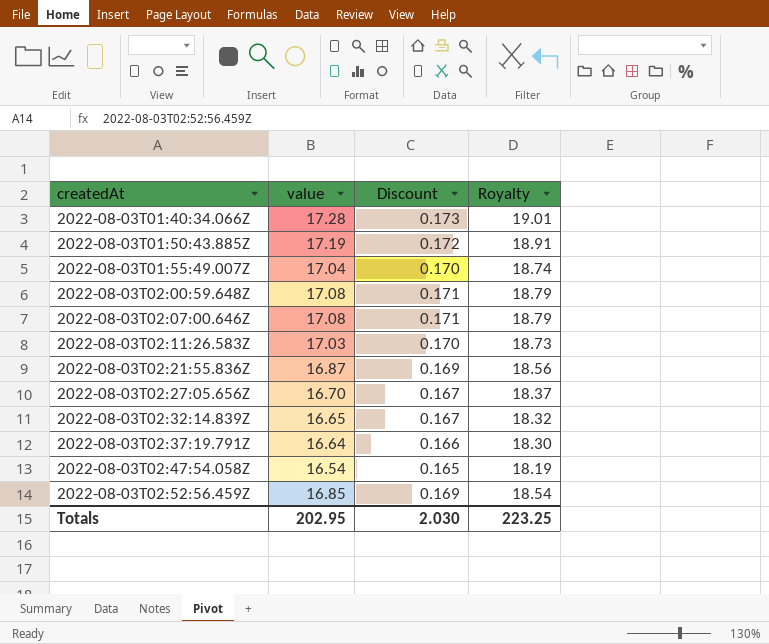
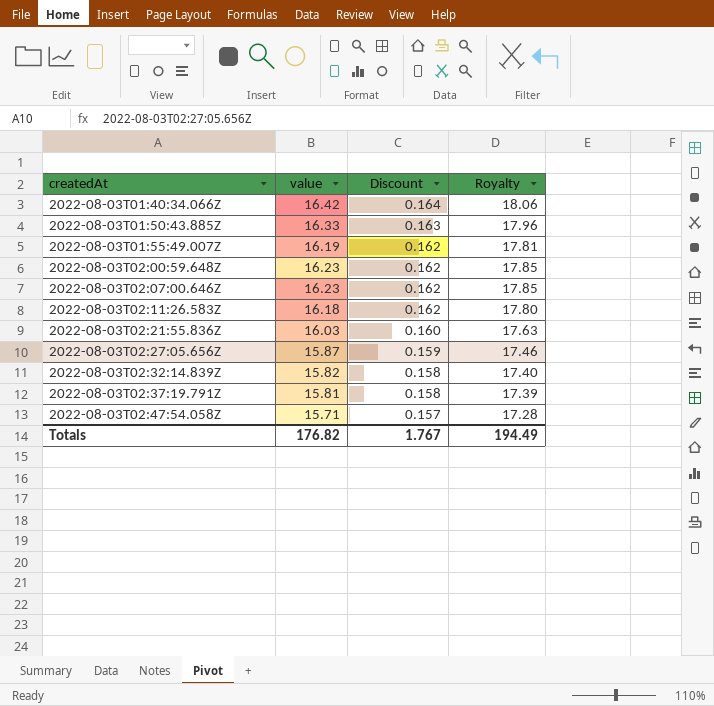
row 2022-08-03T02:52:56.459Z: 16.85 | 0.169 | 18.54 -> none
2022-08-03T01:40:34.066Z | value: 17.28 -> 16.42
2022-08-03T01:40:34.066Z | Discount: 0.173 -> 0.164
2022-08-03T01:40:34.066Z | Royalty: 19.01 -> 18.06
2022-08-03T01:50:43.885Z | value: 17.19 -> 16.33
2022-08-03T01:50:43.885Z | Discount: 0.172 -> 0.163
2022-08-03T01:50:43.885Z | Royalty: 18.91 -> 17.96
2022-08-03T01:55:49.007Z | value: 17.04 -> 16.19
2022-08-03T01:55:49.007Z | Discount: 0.170 -> 0.162
2022-08-03T01:55:49.007Z | Royalty: 18.74 -> 17.81
2022-08-03T02:00:59.648Z | value: 17.08 -> 16.23
2022-08-03T02:00:59.648Z | Discount: 0.171 -> 0.162
2022-08-03T02:00:59.648Z | Royalty: 18.79 -> 17.85
2022-08-03T02:07:00.646Z | value: 17.08 -> 16.23
2022-08-03T02:07:00.646Z | Discount: 0.171 -> 0.162
2022-08-03T02:07:00.646Z | Royalty: 18.79 -> 17.85
2022-08-03T02:11:26.583Z | value: 17.03 -> 16.18
2022-08-03T02:11:26.583Z | Discount: 0.170 -> 0.162
2022-08-03T02:11:26.583Z | Royalty: 18.73 -> 17.80
2022-08-03T02:21:55.836Z | value: 16.87 -> 16.03
2022-08-03T02:21:55.836Z | Discount: 0.169 -> 0.160
2022-08-03T02:21:55.836Z | Royalty: 18.56 -> 17.63
2022-08-03T02:27:05.656Z | value: 16.70 -> 15.87
2022-08-03T02:27:05.656Z | Discount: 0.167 -> 0.159
2022-08-03T02:27:05.656Z | Royalty: 18.37 -> 17.46
2022-08-03T02:32:14.839Z | value: 16.65 -> 15.82
2022-08-03T02:32:14.839Z | Discount: 0.167 -> 0.158
2022-08-03T02:32:14.839Z | Royalty: 18.32 -> 17.40
2022-08-03T02:37:19.791Z | value: 16.64 -> 15.81
2022-08-03T02:37:19.791Z | Discount: 0.166 -> 0.158
2022-08-03T02:37:19.791Z | Royalty: 18.30 -> 17.39
2022-08-03T02:47:54.058Z | value: 16.54 -> 15.71
2022-08-03T02:47:54.058Z | Discount: 0.165 -> 0.157
2022-08-03T02:47:54.058Z | Royalty: 18.19 -> 17.28
Totals | value: 202.95 -> 176.82
Totals | Discount: 2.030 -> 1.767
Totals | Royalty: 223.25 -> 194.49

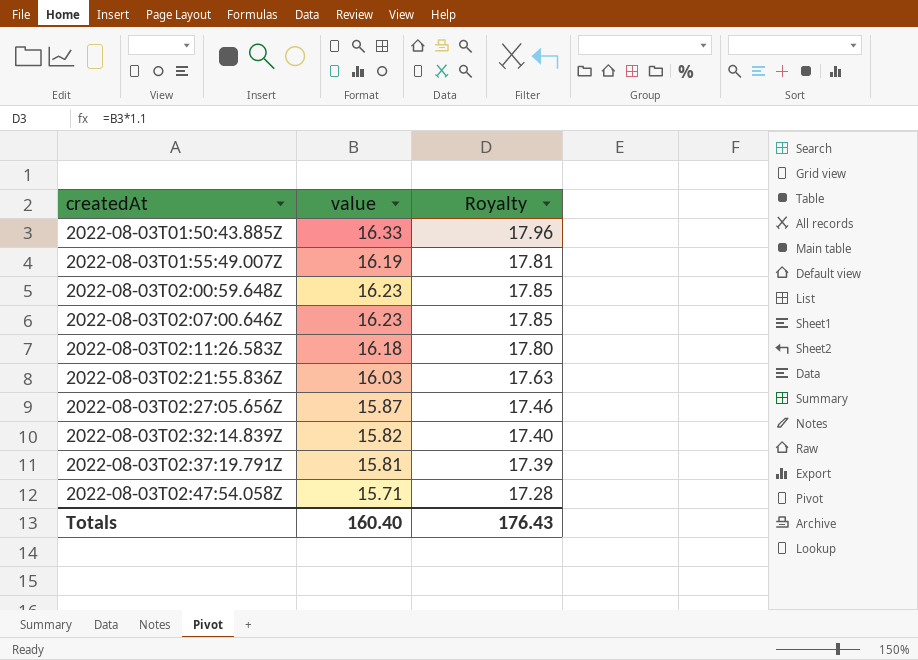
column Discount | formula: [value] * 0.01 -> none
row 2022-08-03T01:40:34.066Z: 16.42 | 0.164 | 18.06 -> none
Totals | value: 176.82 -> 160.40
Totals | Royalty: 194.49 -> 176.43

